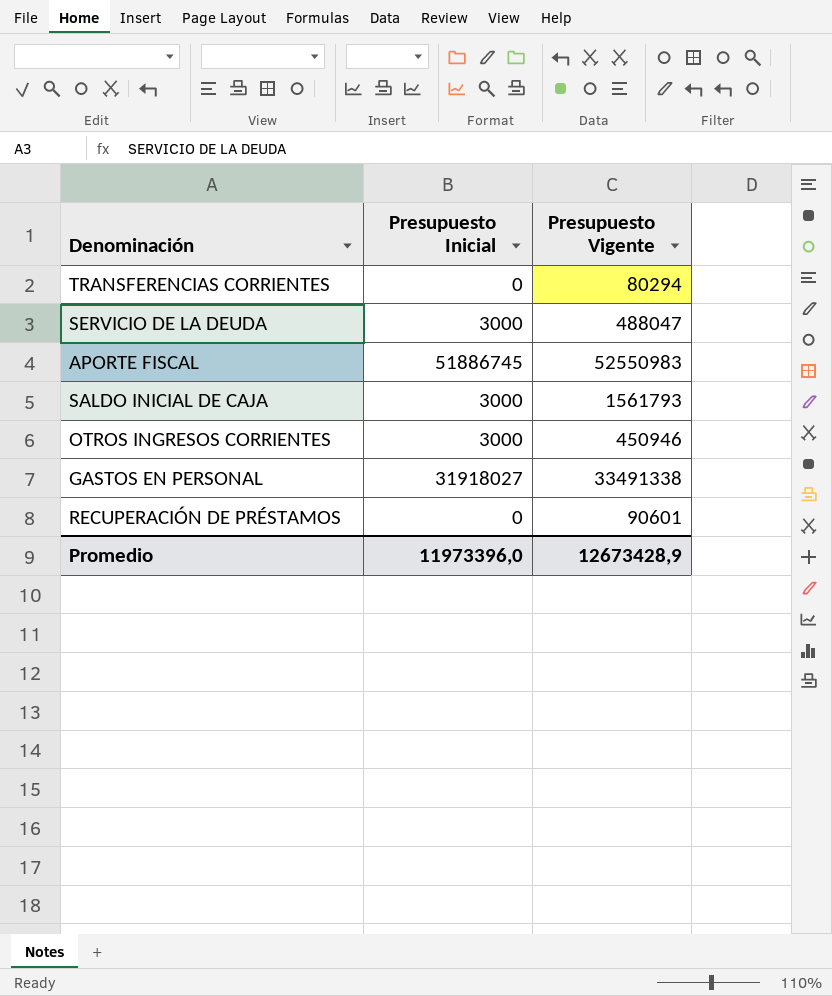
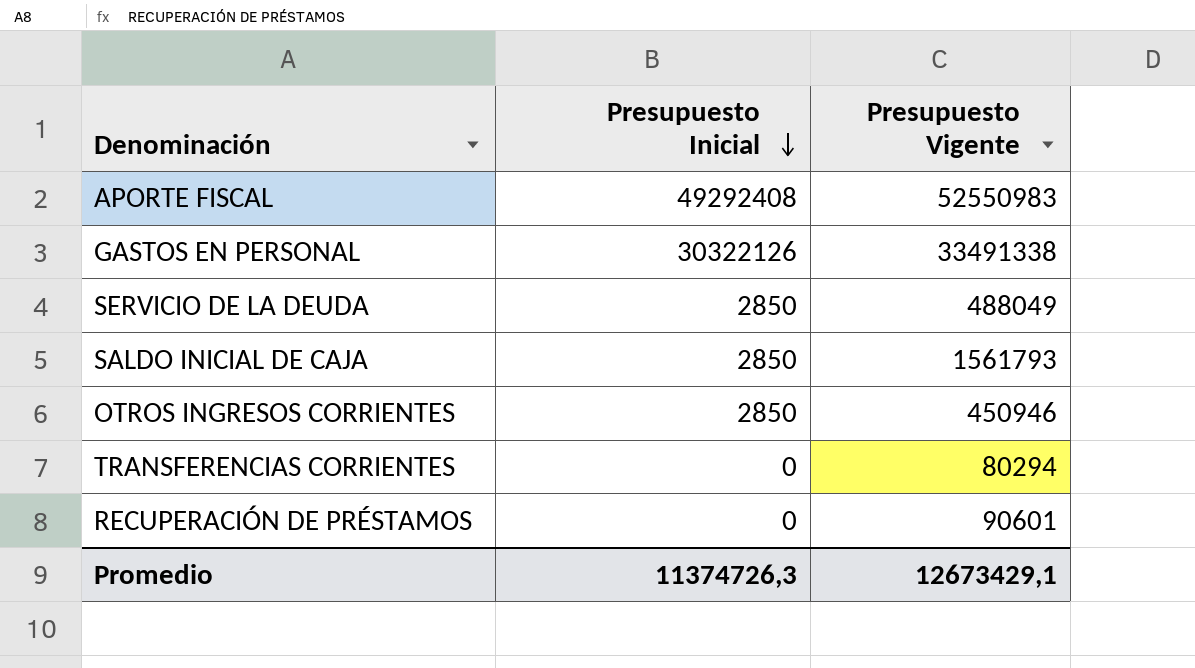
row order: none -> Presupuesto Inicial descending
APORTE FISCAL | Presupuesto Inicial: 51886745 -> 49292408
GASTOS EN PERSONAL | Presupuesto Inicial: 31918027 -> 30322126
SERVICIO DE LA DEUDA | Presupuesto Inicial: 3000 -> 2850
SERVICIO DE LA DEUDA | Presupuesto Vigente: 488047 -> 488049
SALDO INICIAL DE CAJA | Presupuesto Inicial: 3000 -> 2850
OTROS INGRESOS CORRIENTES | Presupuesto Inicial: 3000 -> 2850
Promedio | Presupuesto Inicial: 11973396,0 -> 11374726,3
Promedio | Presupuesto Vigente: 12673428,9 -> 12673429,1

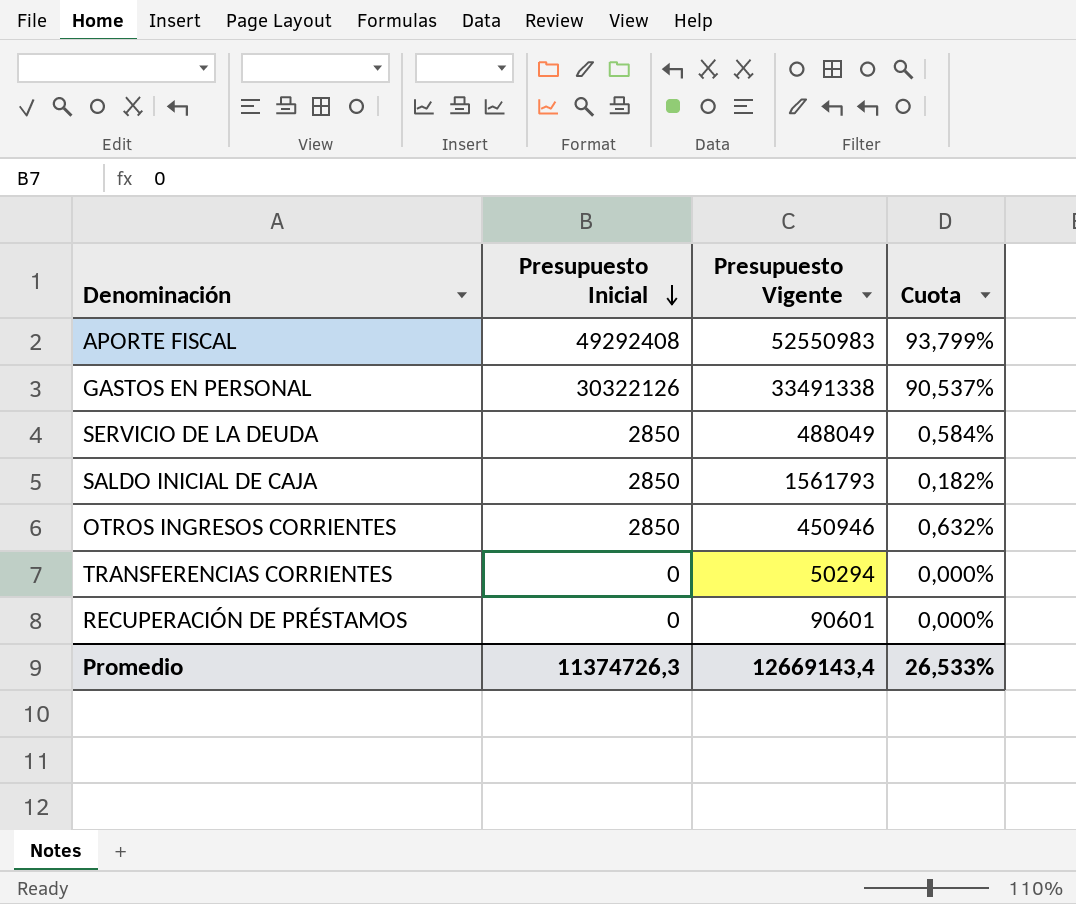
column Cuota | formula: none -> [Presupuesto Inicial] / [Presupuesto Vigente]
TRANSFERENCIAS CORRIENTES | Presupuesto Vigente: 80294 -> 50294
Promedio | Presupuesto Vigente: 12673429,1 -> 12669143,4

